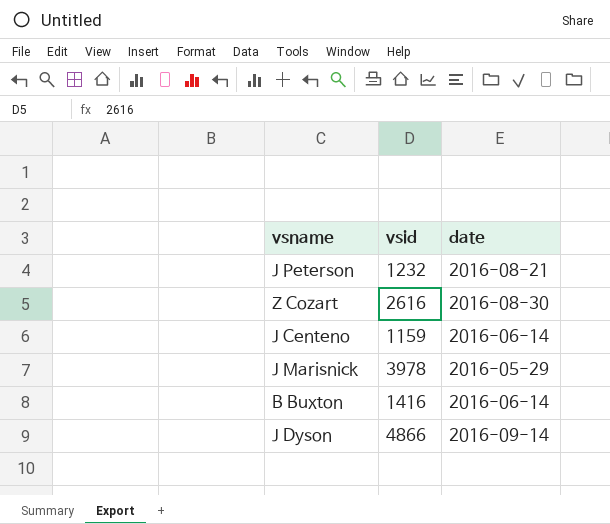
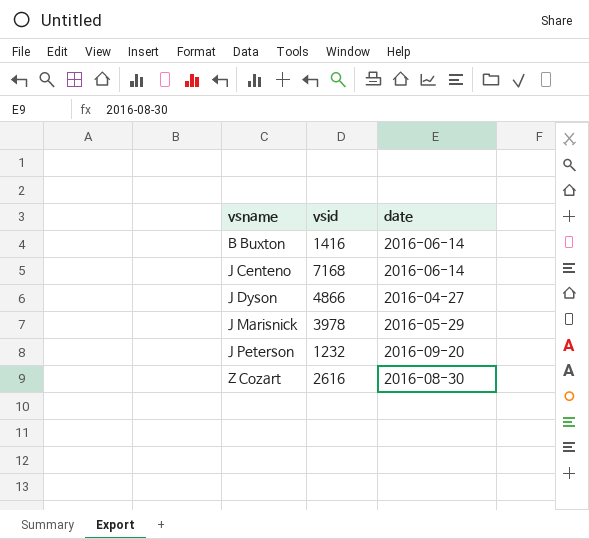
row order: none -> vsname ascending
J Centeno | vsid: 1159 -> 7168
J Dyson | date: 2016-09-14 -> 2016-04-27
J Peterson | date: 2016-08-21 -> 2016-09-20

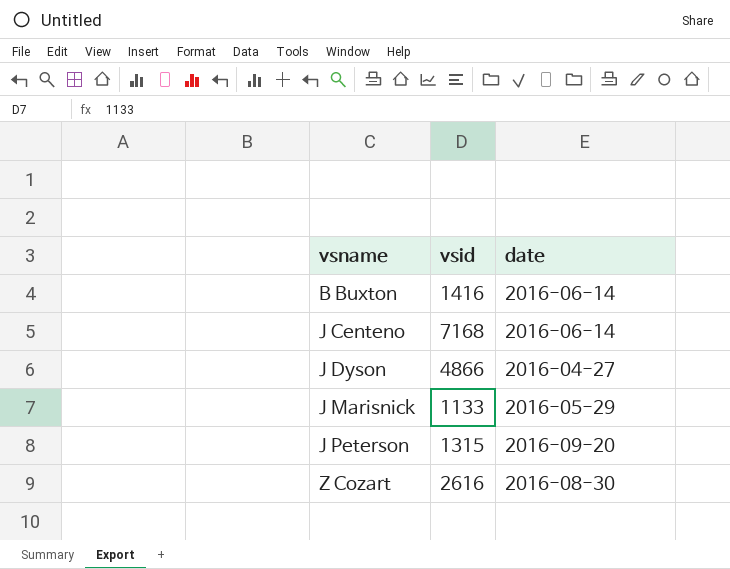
J Marisnick | vsid: 3978 -> 1133
J Peterson | vsid: 1232 -> 1315

